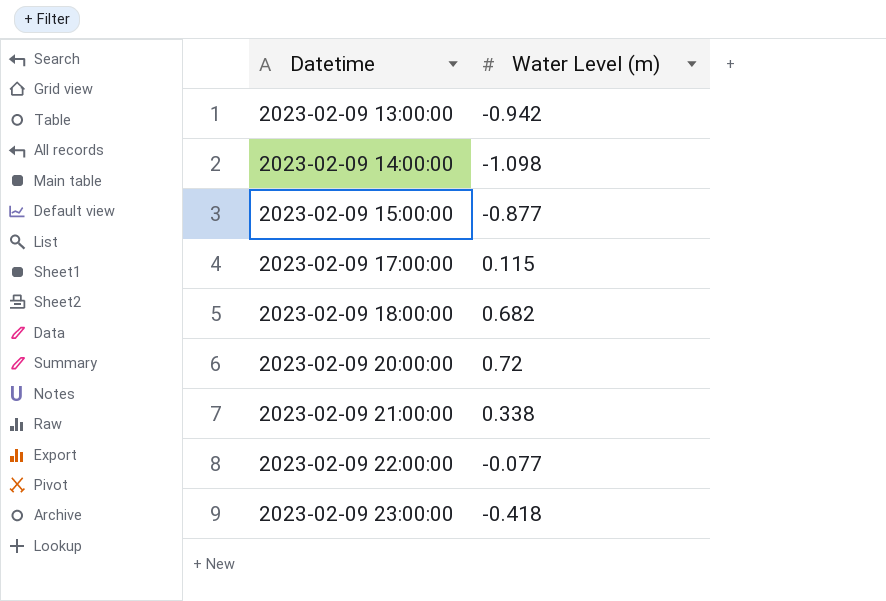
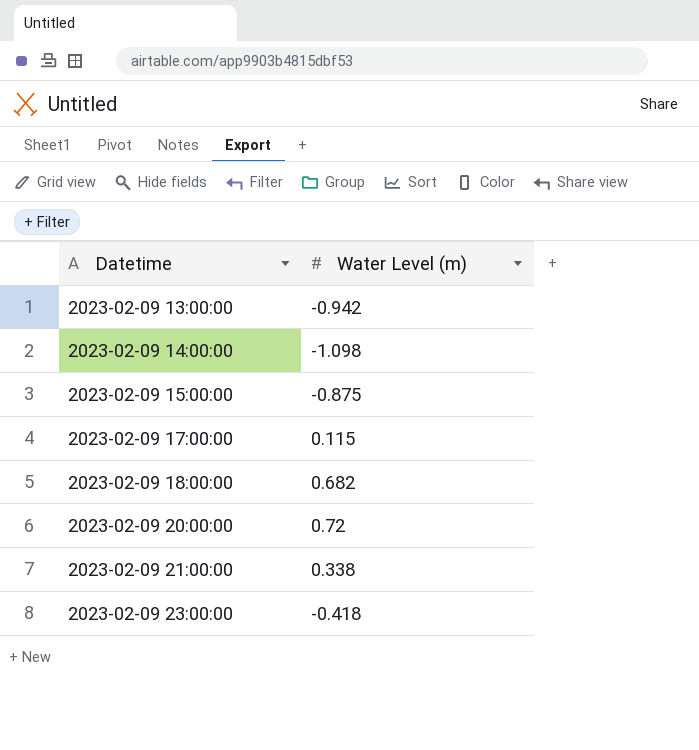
row 2023-02-09 22:00:00: -0.077 -> none
2023-02-09 15:00:00 | Water Level (m): -0.877 -> -0.875

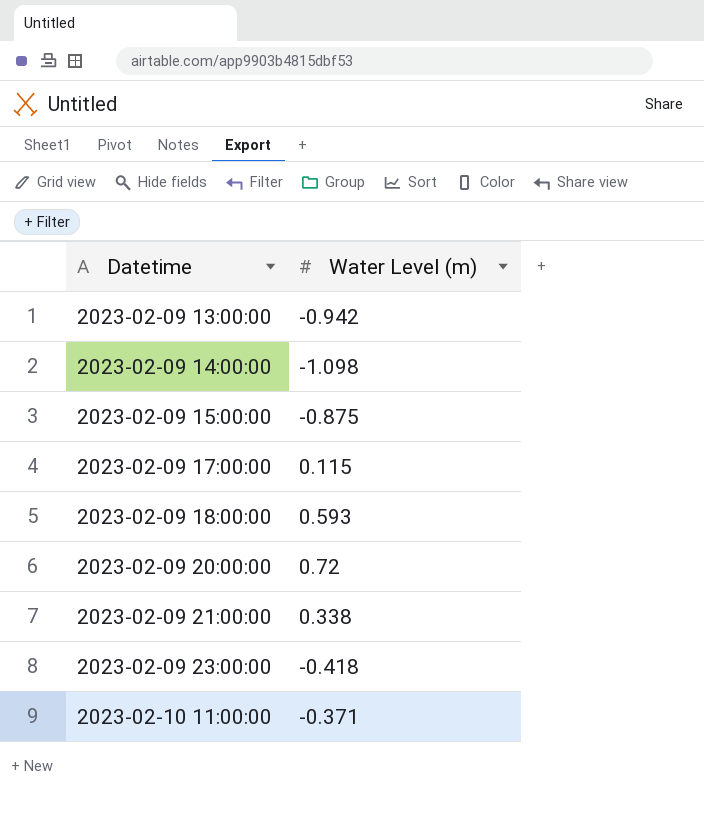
2023-02-09 18:00:00 | Water Level (m): 0.682 -> 0.593
row 2023-02-10 11:00:00: none -> -0.371

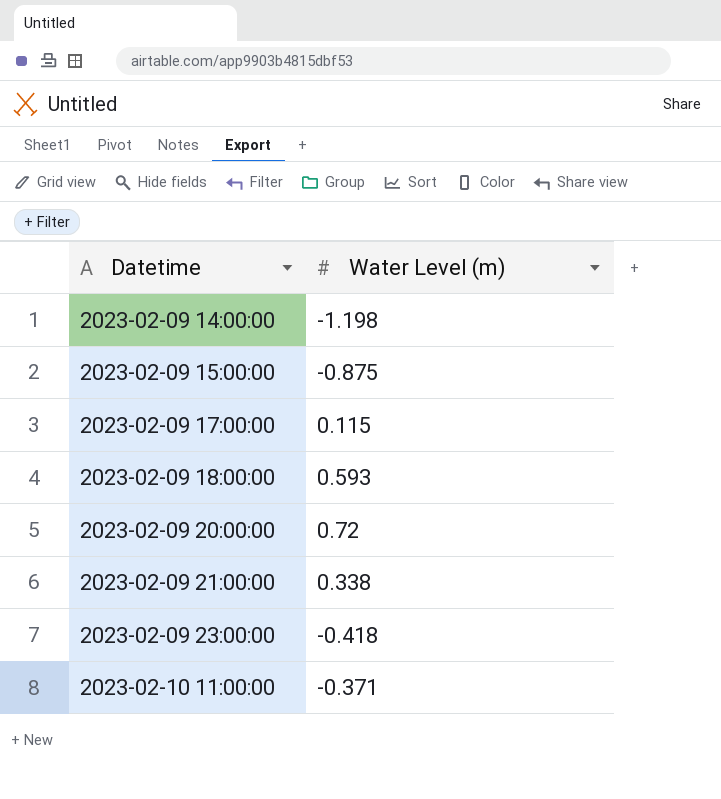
row 2023-02-09 13:00:00: -0.942 -> none
2023-02-09 14:00:00 | Water Level (m): -1.098 -> -1.198

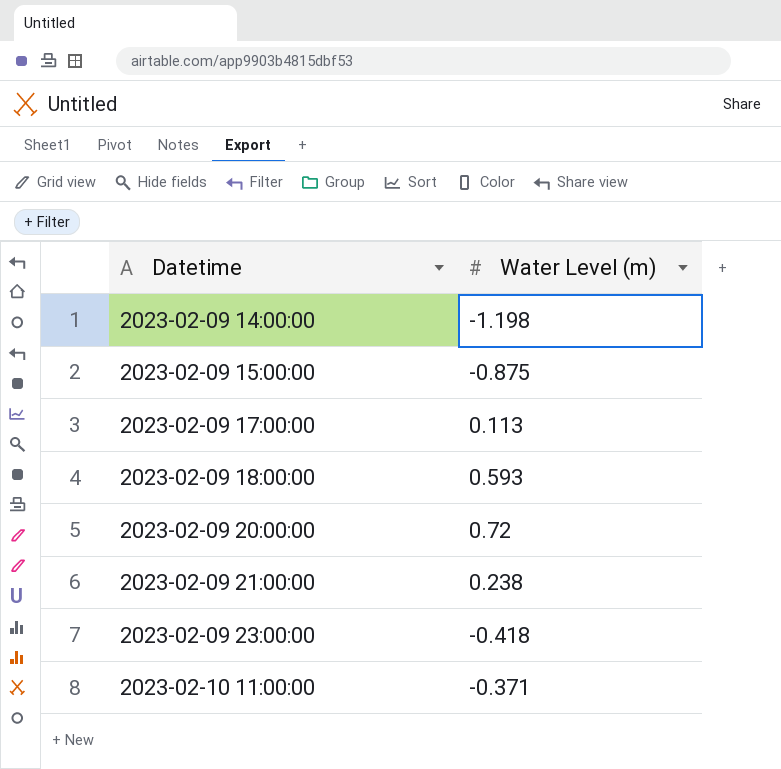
2023-02-09 17:00:00 | Water Level (m): 0.115 -> 0.113
2023-02-09 21:00:00 | Water Level (m): 0.338 -> 0.238

